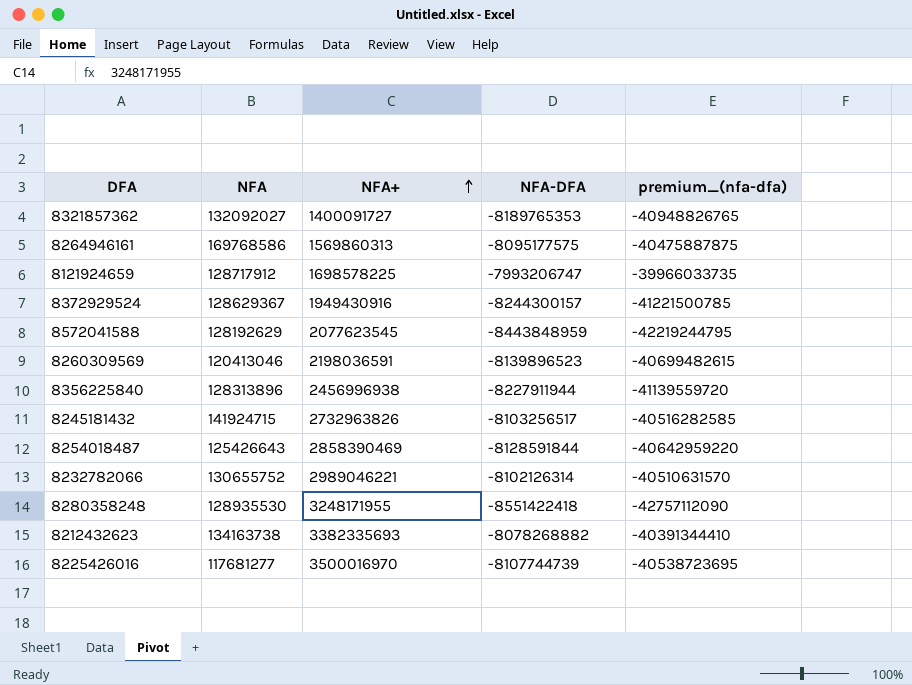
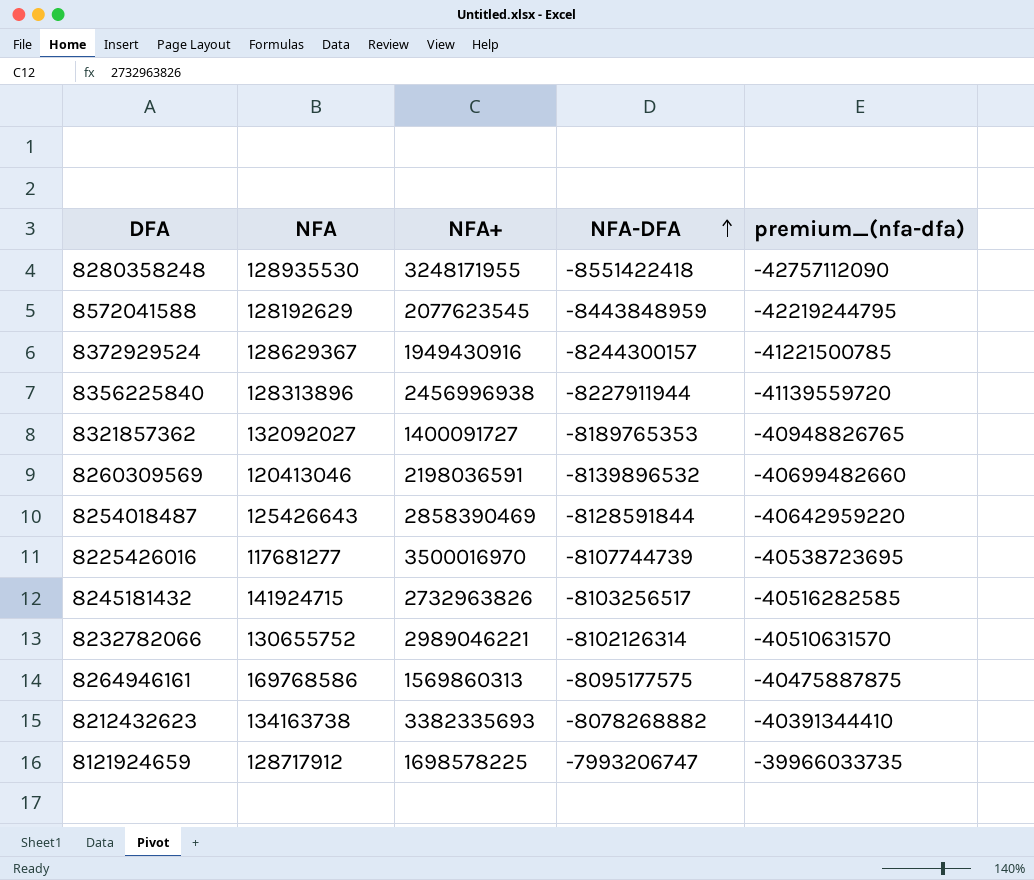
row order: NFA+ ascending -> NFA-DFA ascending
8260309569 | NFA-DFA: -8139896523 -> -8139896532
8260309569 | premium_(nfa-dfa): -40699482615 -> -40699482660

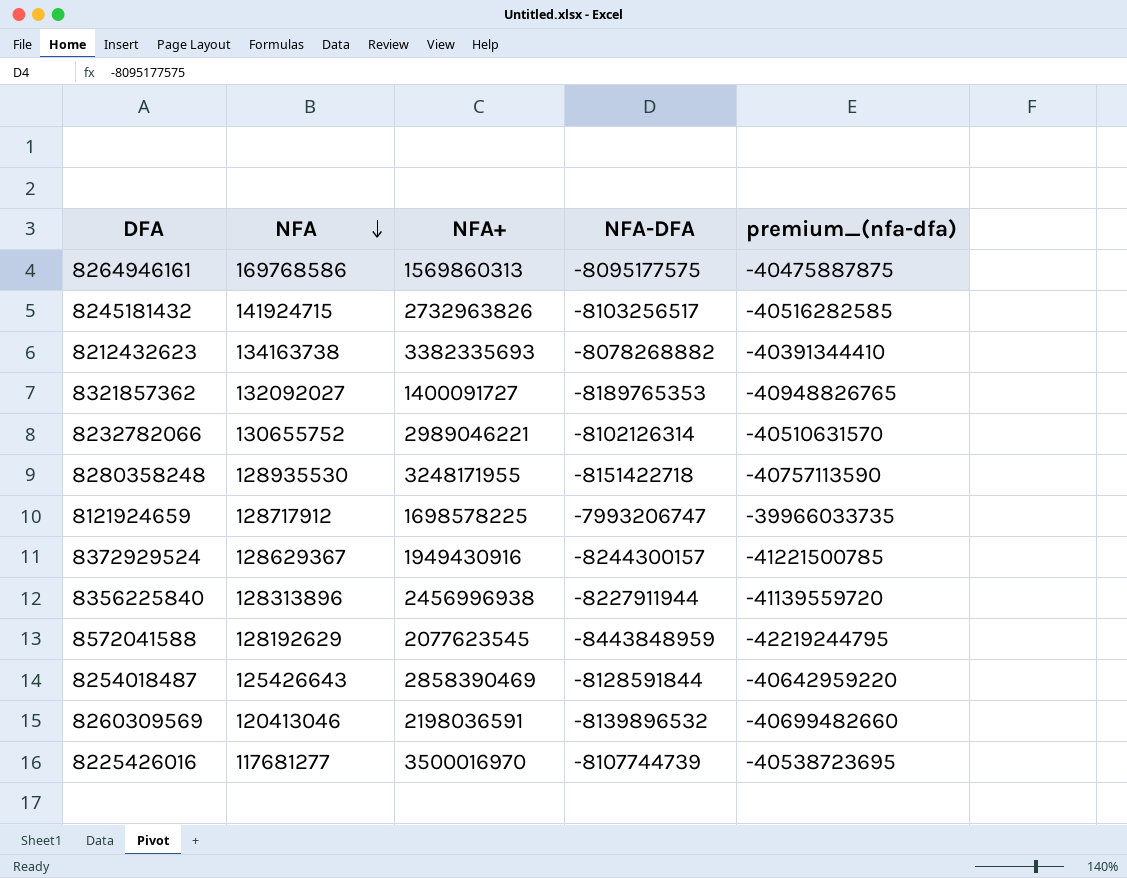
row order: NFA-DFA ascending -> NFA descending
8280358248 | NFA-DFA: -8551422418 -> -8151422718
8280358248 | premium_(nfa-dfa): -42757112090 -> -40757113590

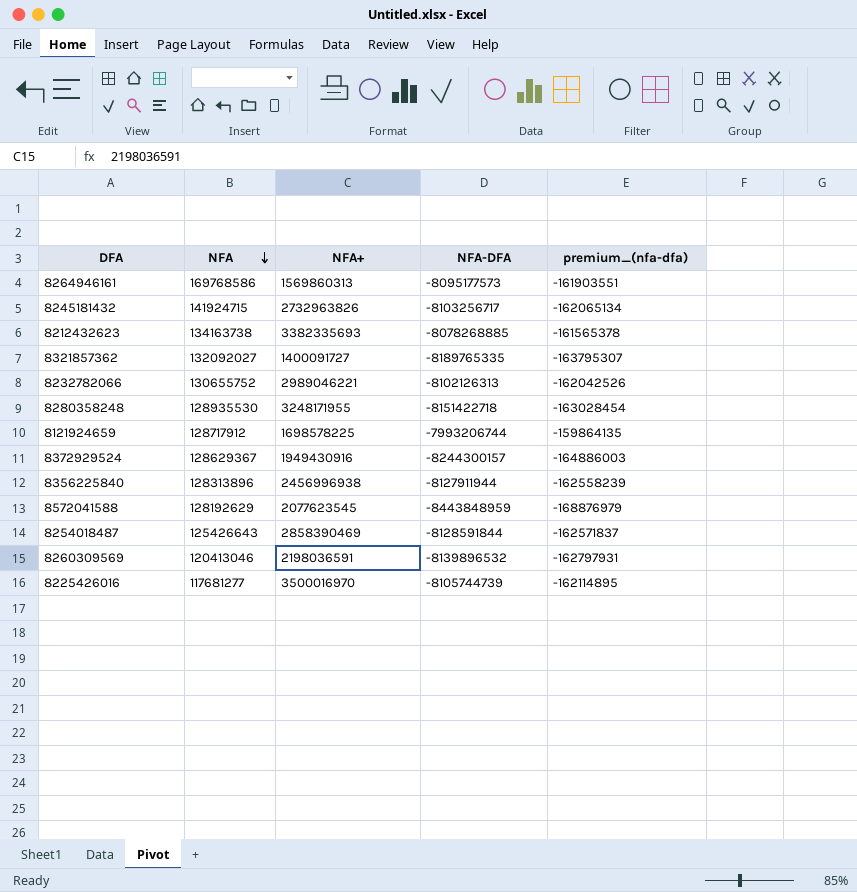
column premium_(nfa-dfa) | formula: [NFA-DFA] * 5 -> [NFA-DFA] * 0.02
8264946161 | NFA-DFA: -8095177575 -> -8095177573
8245181432 | NFA-DFA: -8103256517 -> -8103256717
8212432623 | NFA-DFA: -8078268882 -> -8078268885
8321857362 | NFA-DFA: -8189765353 -> -8189765335
8232782066 | NFA-DFA: -8102126314 -> -8102126313
8121924659 | NFA-DFA: -7993206747 -> -7993206744
8356225840 | NFA-DFA: -8227911944 -> -8127911944
8225426016 | NFA-DFA: -8107744739 -> -8105744739

